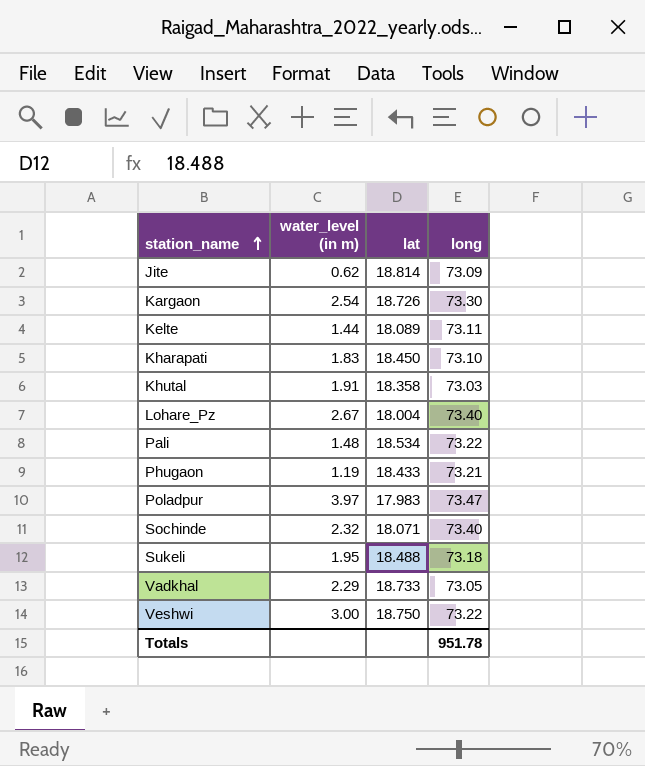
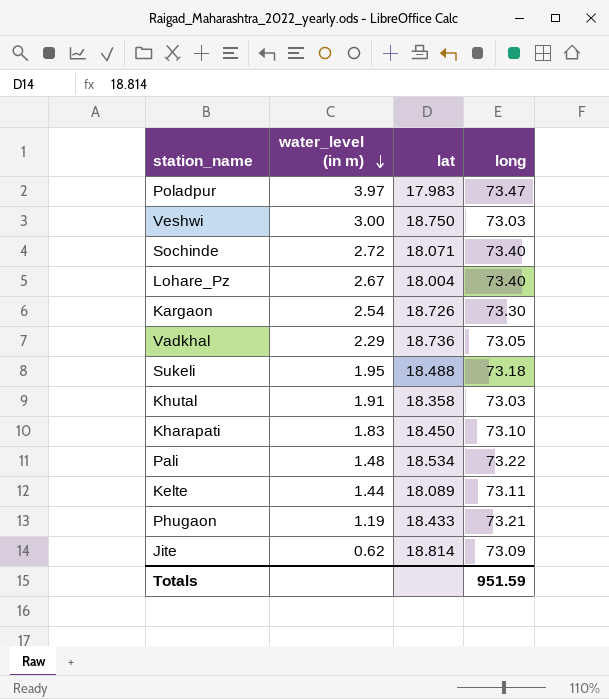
row order: station_name ascending -> water_level (in m) descending
Veshwi | long: 73.22 -> 73.03
Sochinde | water_level (in m): 2.32 -> 2.72
Vadkhal | lat: 18.733 -> 18.736
Totals | long: 951.78 -> 951.59

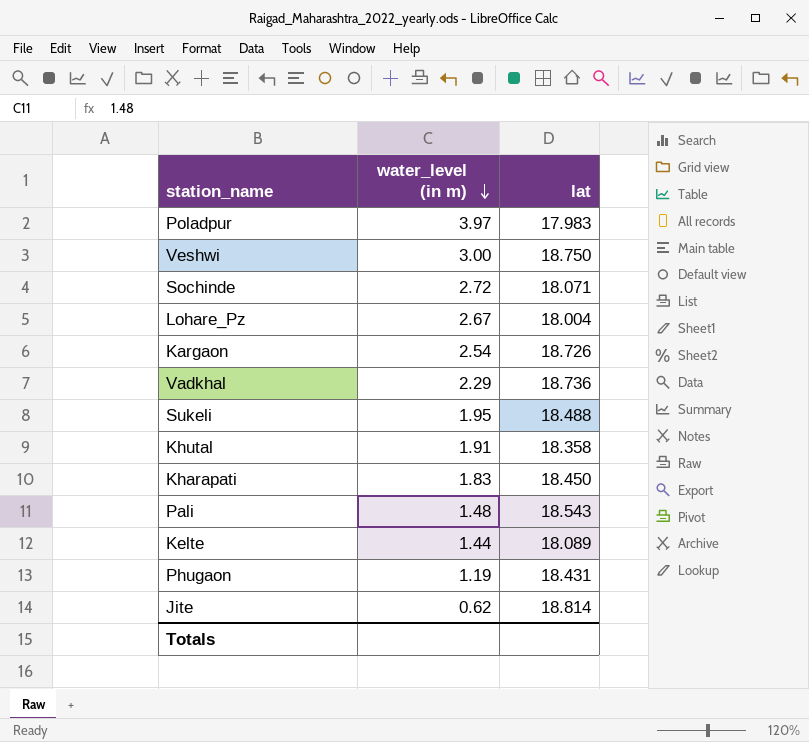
column long | position: 4 -> none
Pali | lat: 18.534 -> 18.543
Phugaon | lat: 18.433 -> 18.431

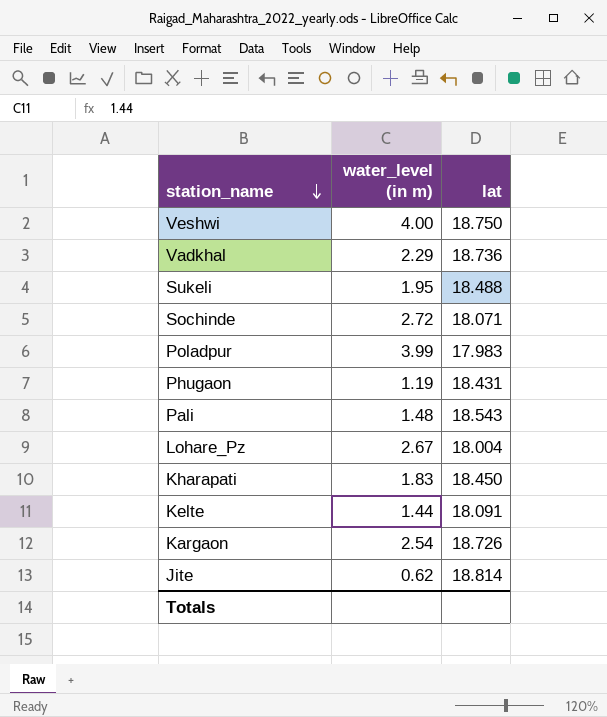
row order: water_level (in m) descending -> station_name descending
row Khutal: 1.91 | 18.358 -> none
Veshwi | water_level (in m): 3.00 -> 4.00
Poladpur | water_level (in m): 3.97 -> 3.99
Kelte | lat: 18.089 -> 18.091

